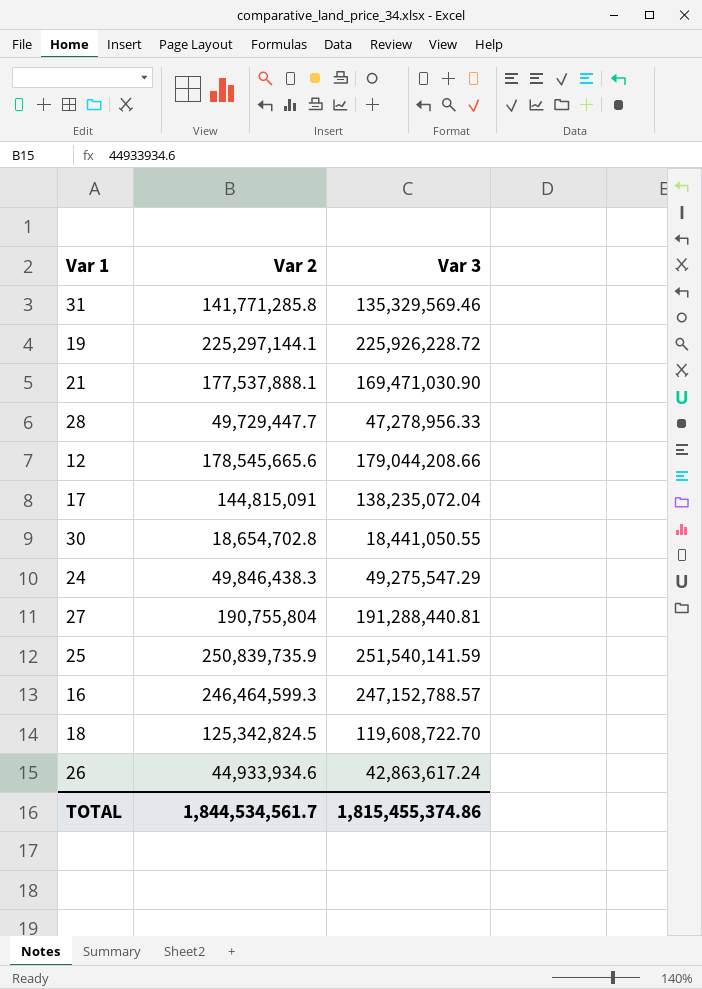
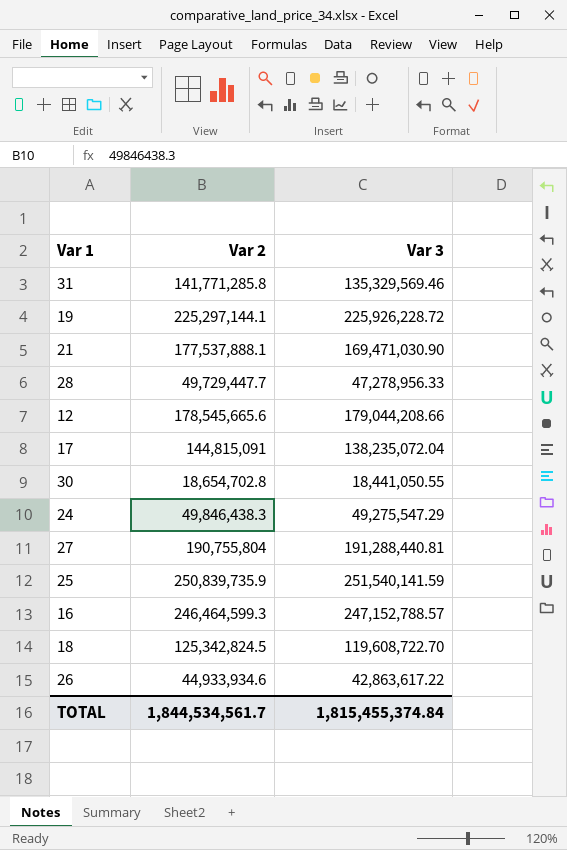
26 | Var 3: 42,863,617.24 -> 42,863,617.22
TOTAL | Var 3: 1,815,455,374.86 -> 1,815,455,374.84

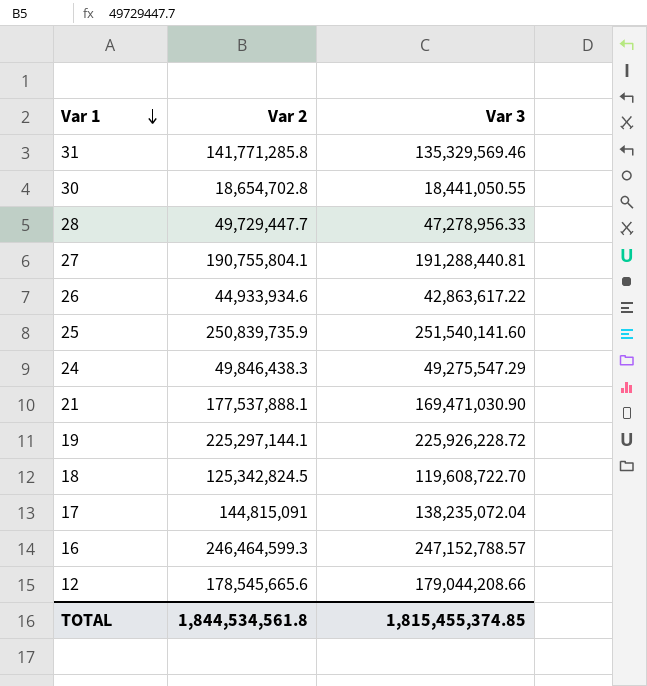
row order: none -> Var 1 descending
27 | Var 2: 190,755,804 -> 190,755,804.1
25 | Var 3: 251,540,141.59 -> 251,540,141.60
TOTAL | Var 2: 1,844,534,561.7 -> 1,844,534,561.8
TOTAL | Var 3: 1,815,455,374.84 -> 1,815,455,374.85

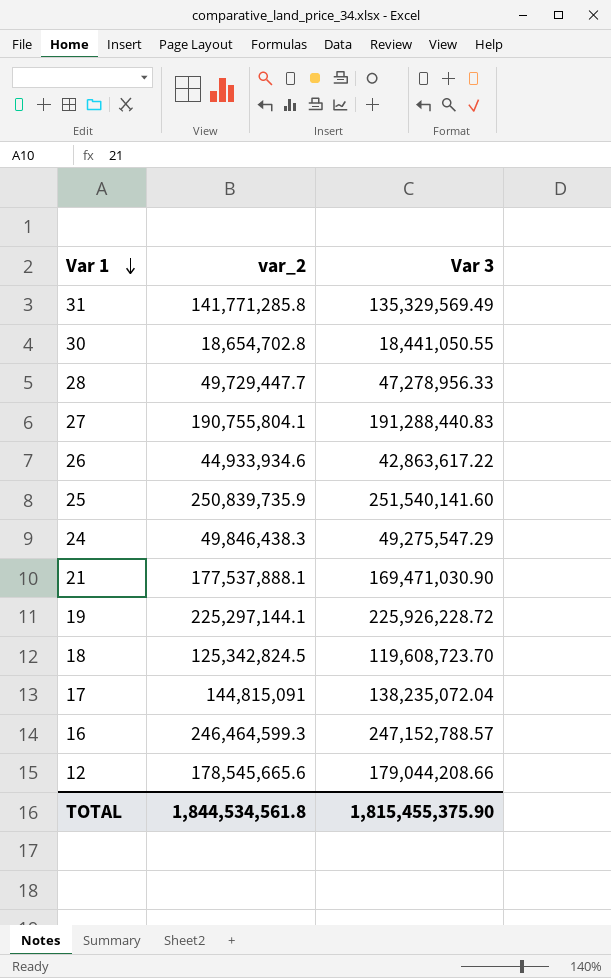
column name: Var 2 -> var_2
31 | Var 3: 135,329,569.46 -> 135,329,569.49
27 | Var 3: 191,288,440.81 -> 191,288,440.83
18 | Var 3: 119,608,722.70 -> 119,608,723.70
TOTAL | Var 3: 1,815,455,374.85 -> 1,815,455,375.90

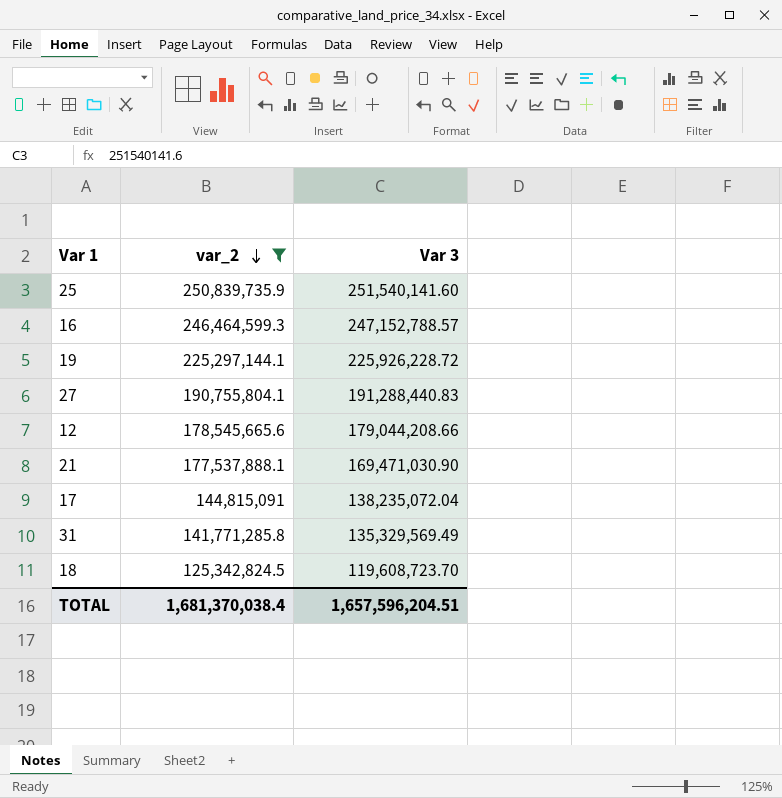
filter: none -> var_2 >= 125,342,824.5
row order: Var 1 descending -> var_2 descending
TOTAL | var_2: 1,844,534,561.8 -> 1,681,370,038.4
TOTAL | Var 3: 1,815,455,375.90 -> 1,657,596,204.51

